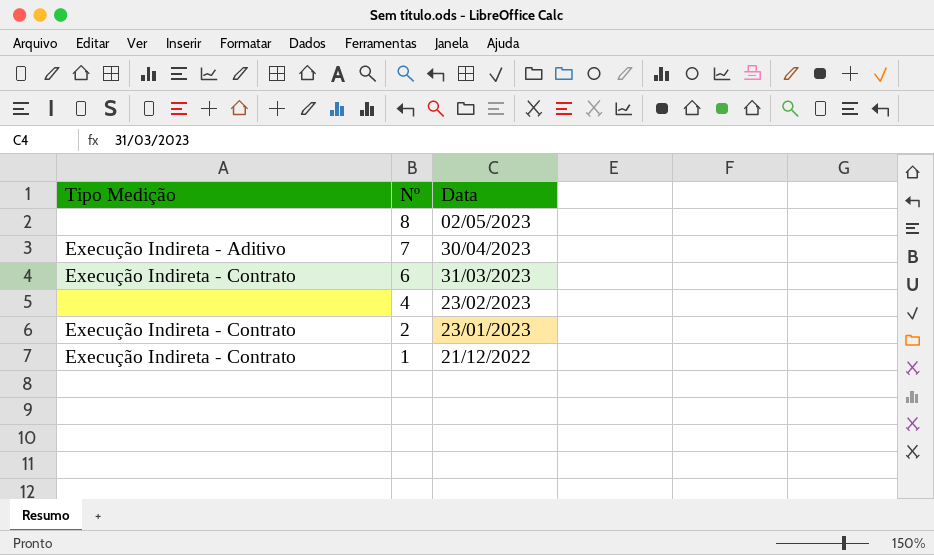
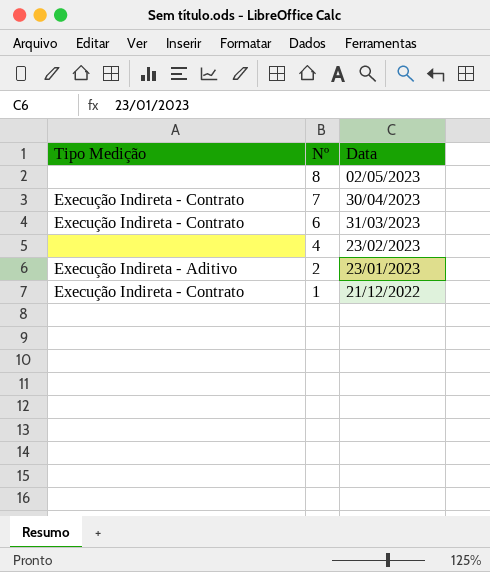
7 | Tipo Medição: Execução Indireta - Aditivo -> Execução Indireta - Contrato
2 | Tipo Medição: Execução Indireta - Contrato -> Execução Indireta - Aditivo

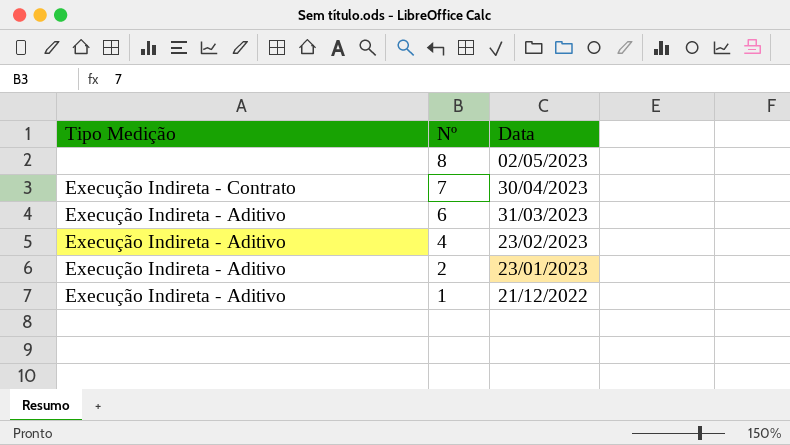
6 | Tipo Medição: Execução Indireta - Contrato -> Execução Indireta - Aditivo
4 | Tipo Medição: none -> Execução Indireta - Aditivo
1 | Tipo Medição: Execução Indireta - Contrato -> Execução Indireta - Aditivo

